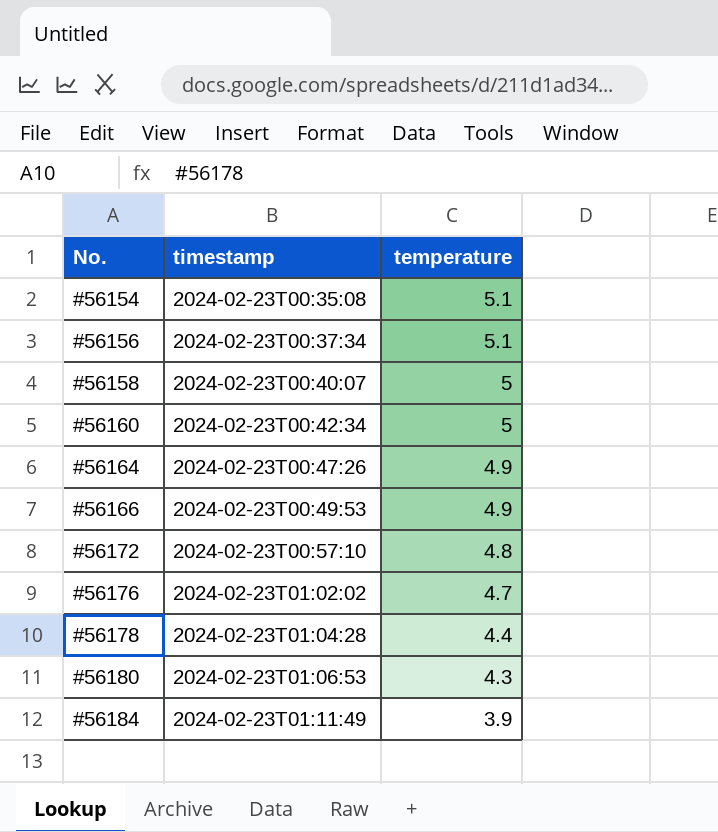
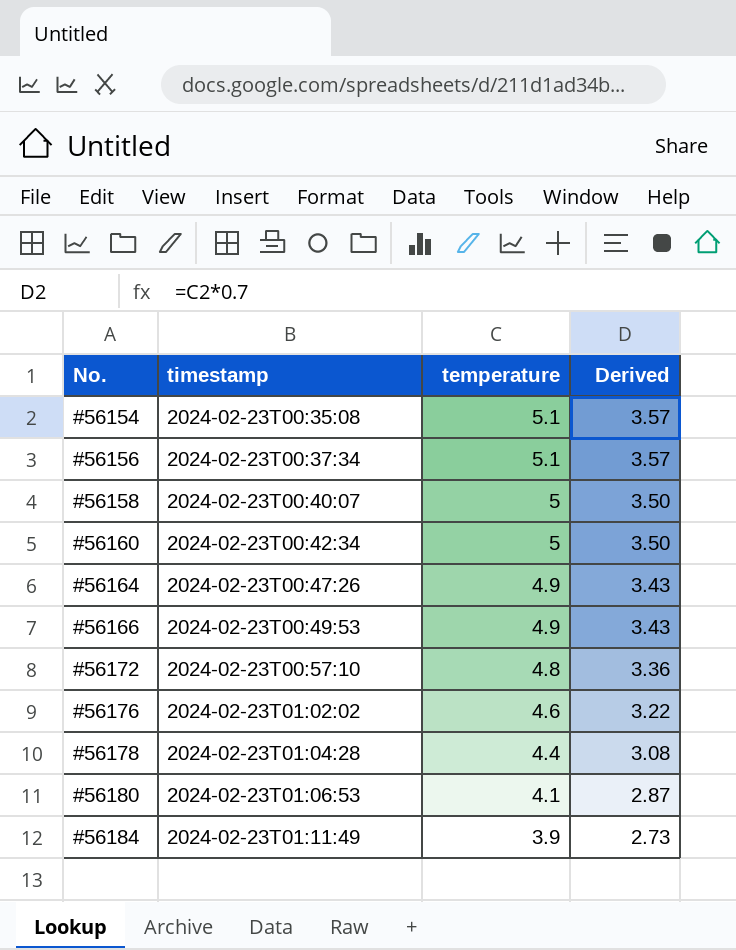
column Derived | formula: none -> [temperature] * 0.7
#56176 | temperature: 4.7 -> 4.6
#56180 | temperature: 4.3 -> 4.1

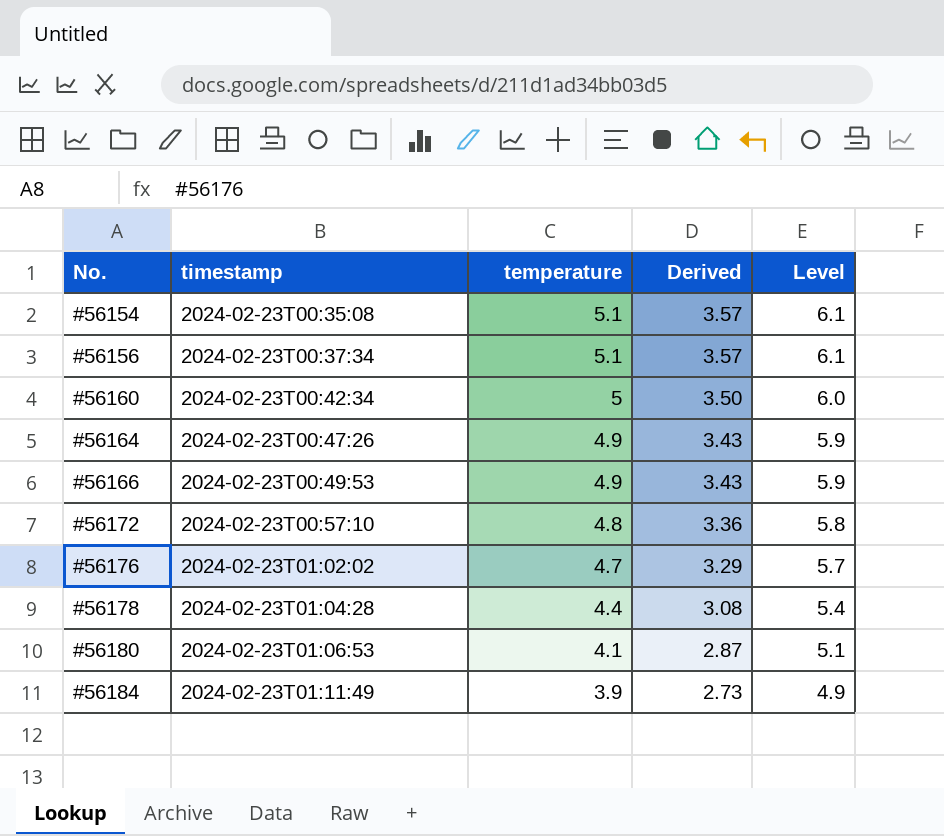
column Level | formula: none -> [temperature] + 1
row #56158: 2024-02-23T00:40:07 | 5 | 3.50 -> none
#56176 | temperature: 4.6 -> 4.7
#56176 | Derived: 3.22 -> 3.29

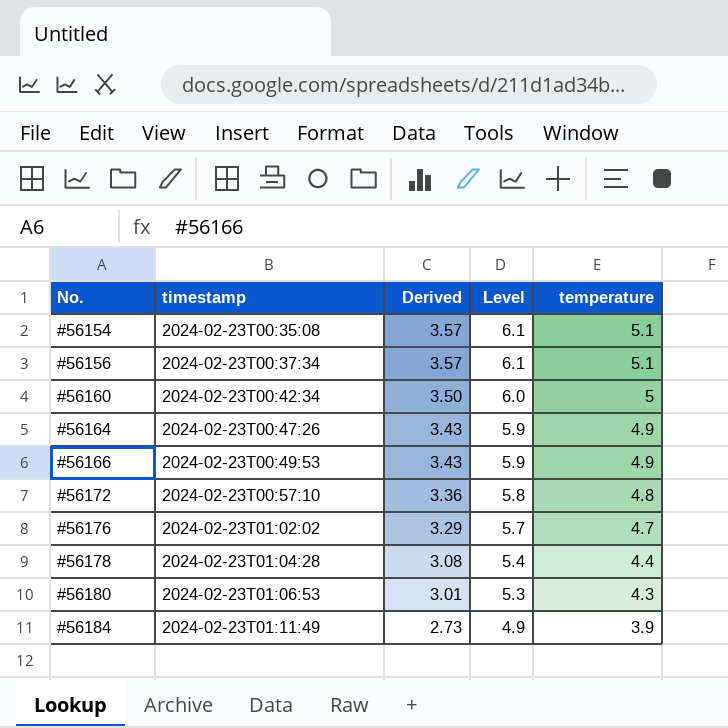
column temperature | position: 3 -> 5
#56180 | Derived: 2.87 -> 3.01
#56180 | Level: 5.1 -> 5.3
#56180 | temperature: 4.1 -> 4.3

